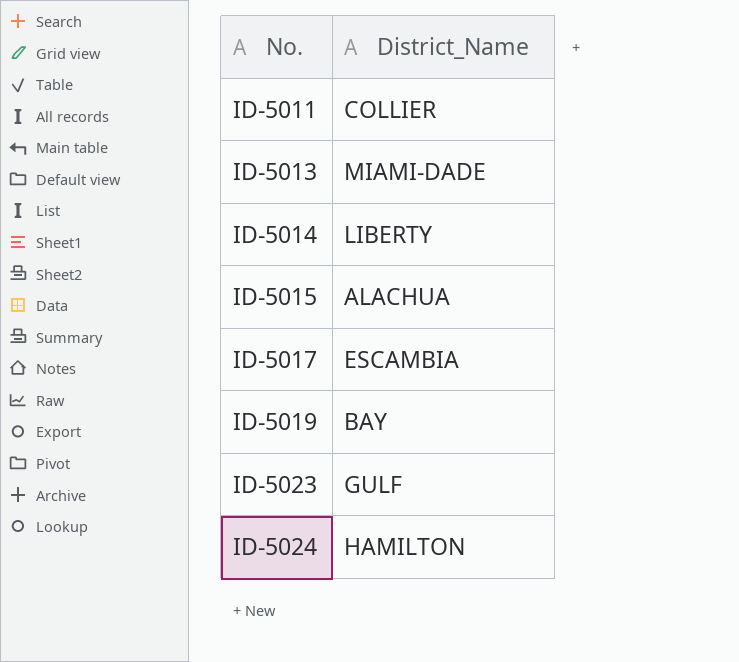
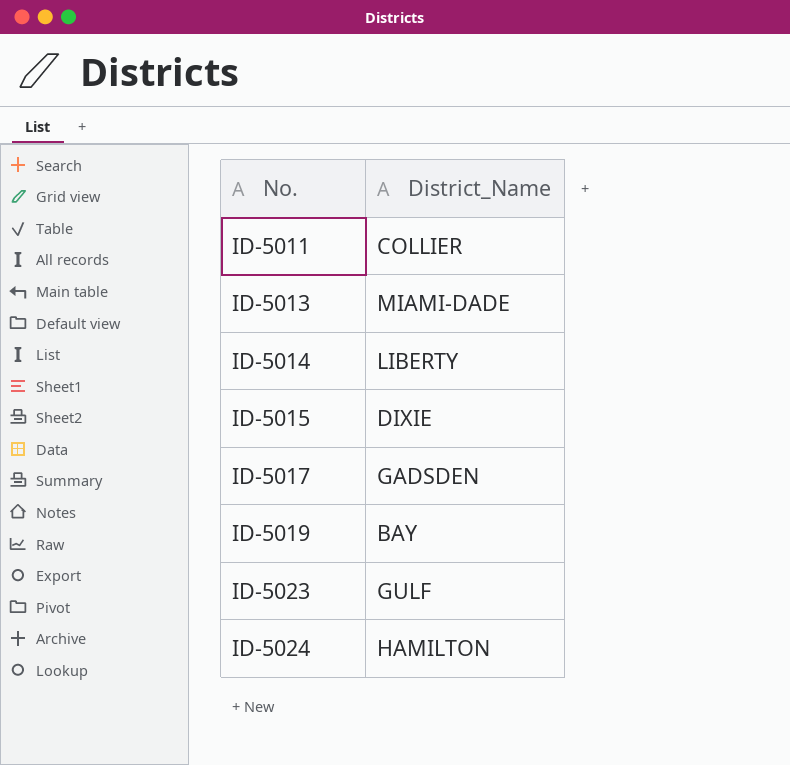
ID-5015 | District_Name: ALACHUA -> DIXIE
ID-5017 | District_Name: ESCAMBIA -> GADSDEN

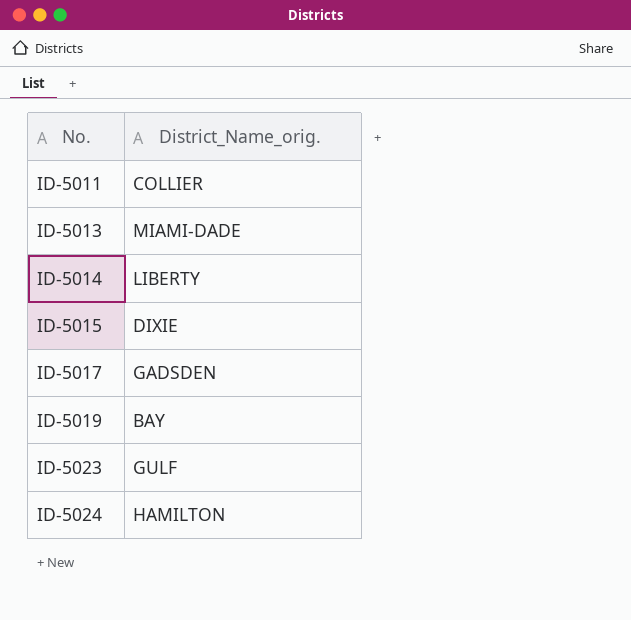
column name: District_Name -> District_Name_orig.

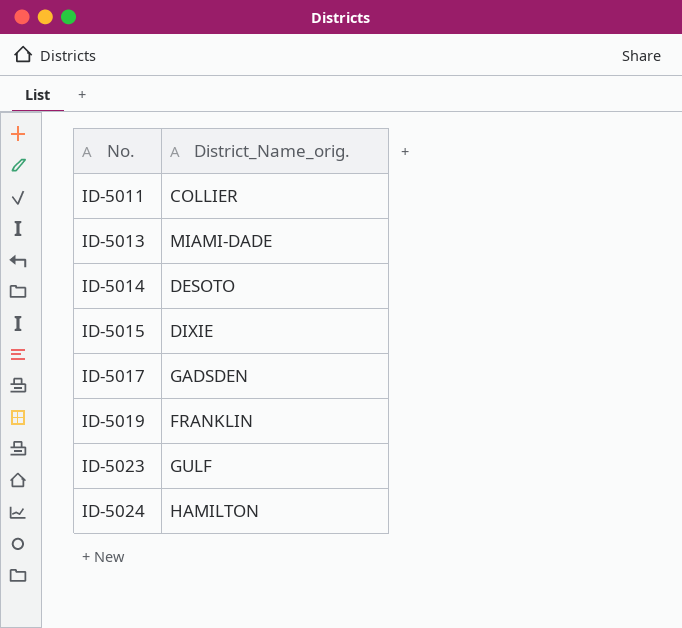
ID-5014 | District_Name_orig.: LIBERTY -> DESOTO
ID-5019 | District_Name_orig.: BAY -> FRANKLIN

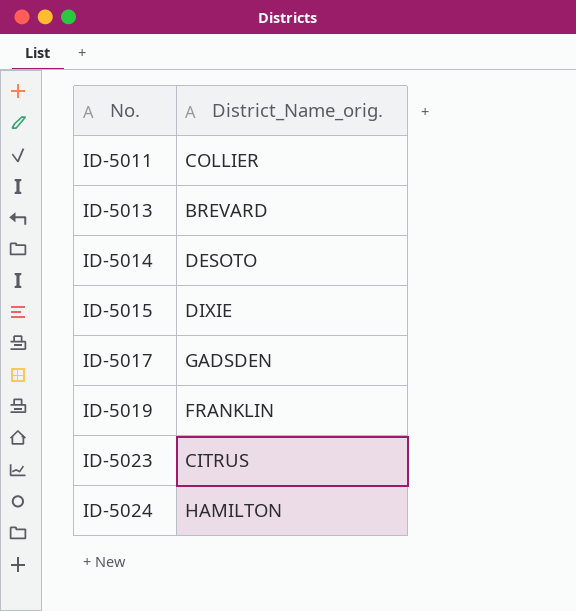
ID-5013 | District_Name_orig.: MIAMI-DADE -> BREVARD
ID-5023 | District_Name_orig.: GULF -> CITRUS

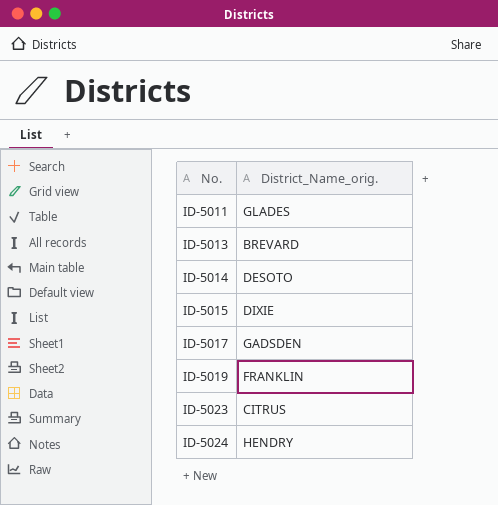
ID-5011 | District_Name_orig.: COLLIER -> GLADES
ID-5024 | District_Name_orig.: HAMILTON -> HENDRY

